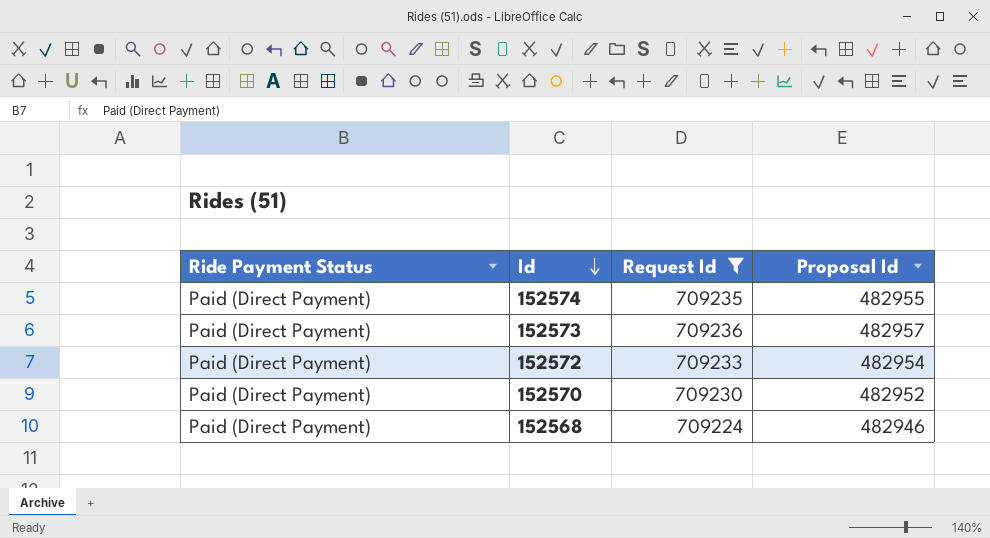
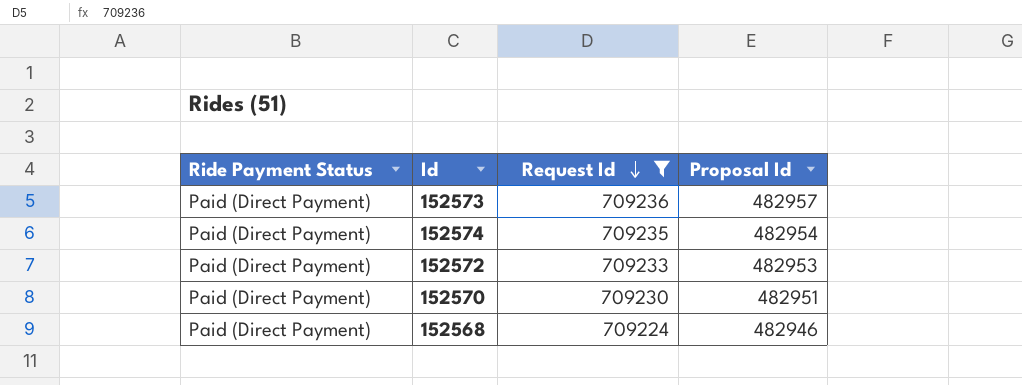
row order: Id descending -> Request Id descending
152574 | Proposal Id: 482955 -> 482954
152572 | Proposal Id: 482954 -> 482953
152570 | Proposal Id: 482952 -> 482951

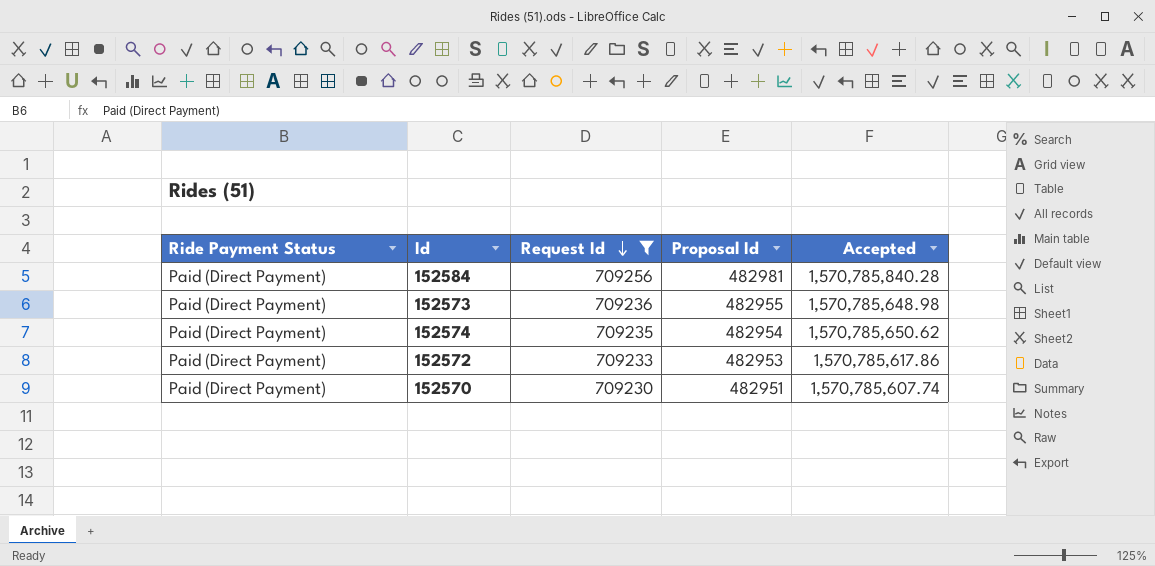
column Accepted | position: none -> 5
row 152568: Paid (Direct Payment) | 709224 | 482946 -> none
row 152584: none -> Paid (Direct Payment) | 709256 | 482981 | 1,570,785,840.28
152573 | Proposal Id: 482957 -> 482955

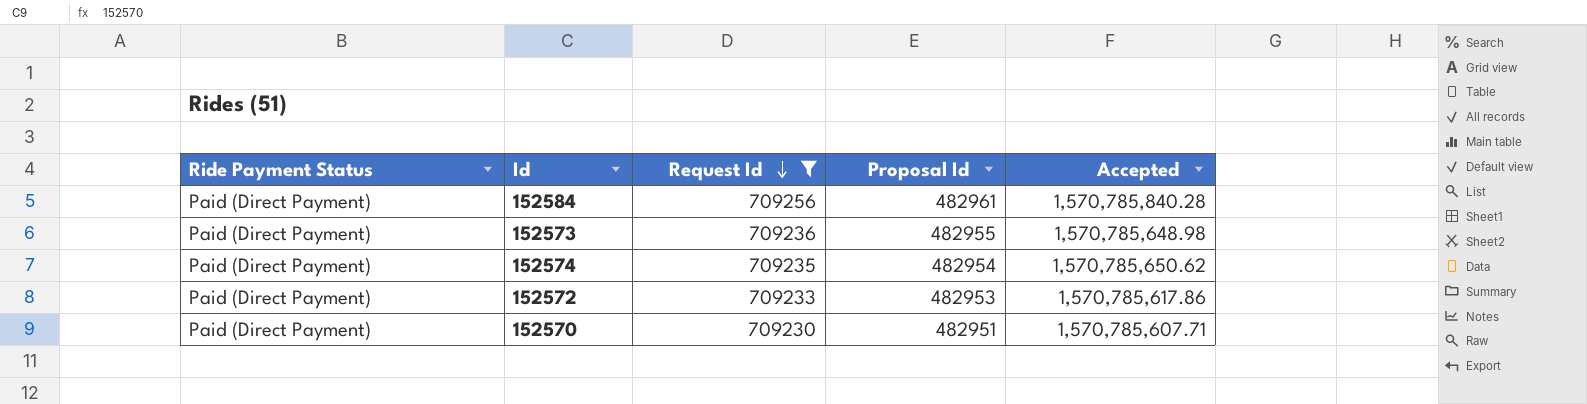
152584 | Proposal Id: 482981 -> 482961
152570 | Accepted: 1,570,785,607.74 -> 1,570,785,607.71

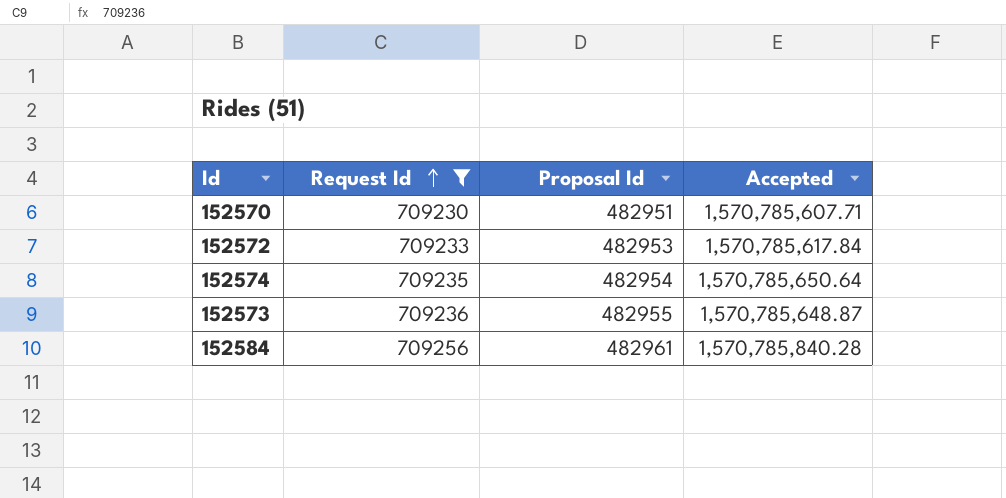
row order: Request Id descending -> Request Id ascending
column Ride Payment Status | position: 1 -> none
152572 | Accepted: 1,570,785,617.86 -> 1,570,785,617.84
152574 | Accepted: 1,570,785,650.62 -> 1,570,785,650.64
152573 | Accepted: 1,570,785,648.98 -> 1,570,785,648.87

